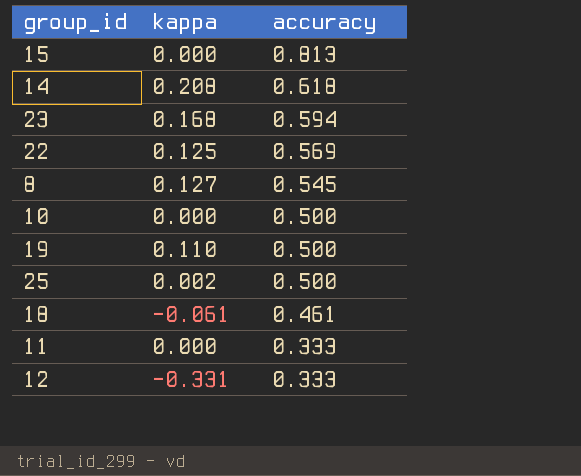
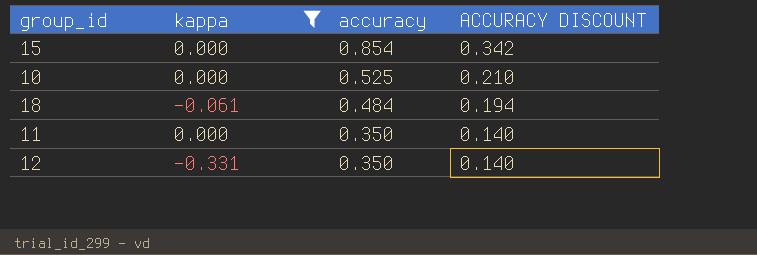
filter: none -> kappa <= 0.000
column ACCURACY DISCOUNT | formula: none -> [accuracy] * 0.4
15 | accuracy: 0.813 -> 0.854
10 | accuracy: 0.500 -> 0.525
18 | accuracy: 0.461 -> 0.484
11 | accuracy: 0.333 -> 0.350
12 | accuracy: 0.333 -> 0.350

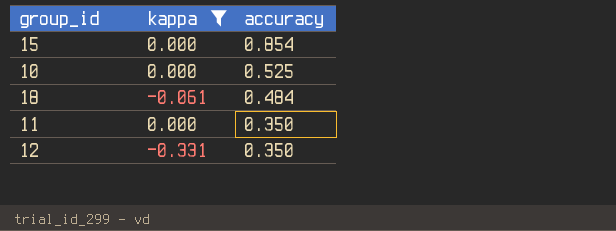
column ACCURACY DISCOUNT | formula: [accuracy] * 0.4 -> none

